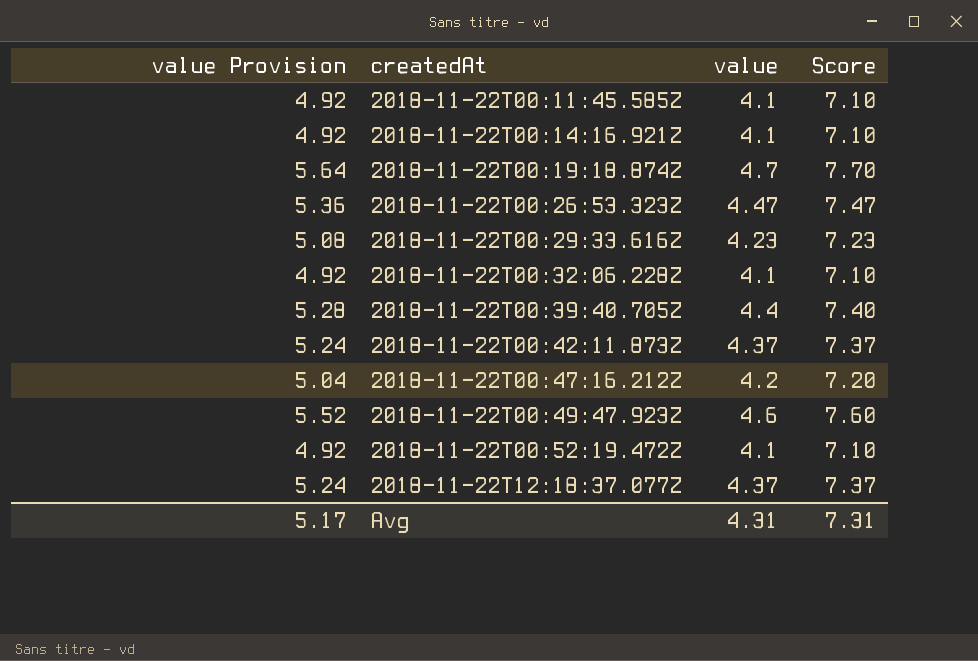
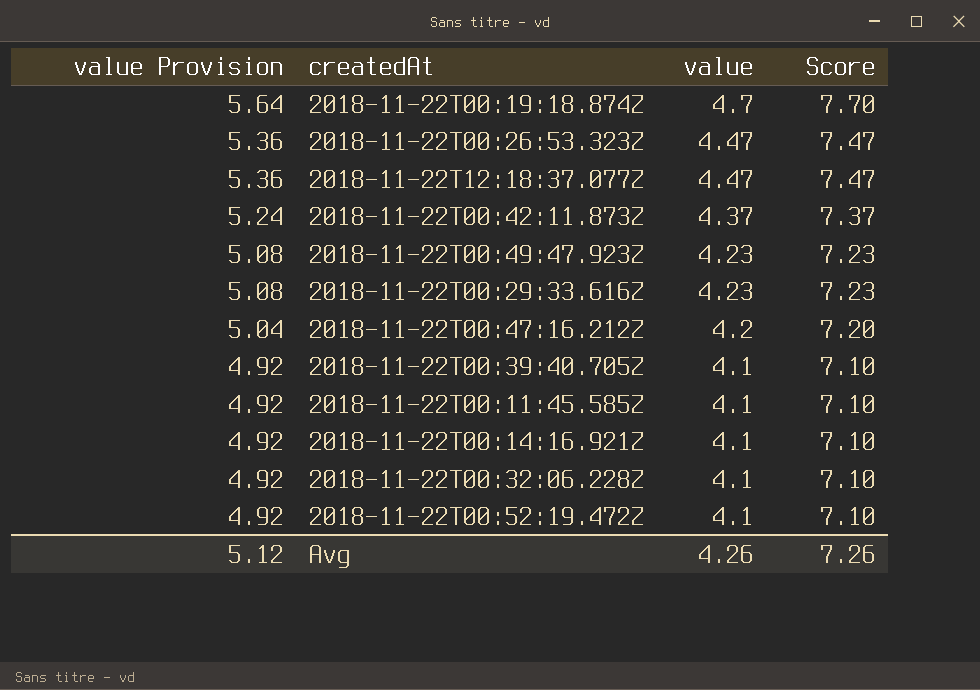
row order: createdAt ascending -> value Provision descending
2018-11-22T12:18:37.077Z | value Provision: 5.24 -> 5.36
2018-11-22T12:18:37.077Z | value: 4.37 -> 4.47
2018-11-22T12:18:37.077Z | Score: 7.37 -> 7.47
2018-11-22T00:49:47.923Z | value Provision: 5.52 -> 5.08
2018-11-22T00:49:47.923Z | value: 4.6 -> 4.23
2018-11-22T00:49:47.923Z | Score: 7.60 -> 7.23
2018-11-22T00:39:40.705Z | value Provision: 5.28 -> 4.92
2018-11-22T00:39:40.705Z | value: 4.4 -> 4.1
2018-11-22T00:39:40.705Z | Score: 7.40 -> 7.10
Avg | value Provision: 5.17 -> 5.12
Avg | value: 4.31 -> 4.26
Avg | Score: 7.31 -> 7.26

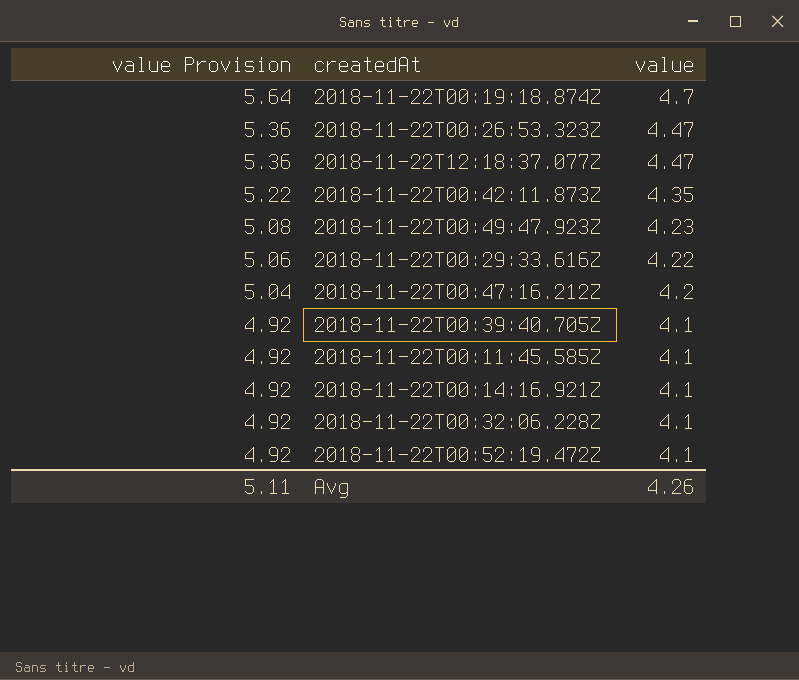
column Score | formula: [value] + 3 -> none
2018-11-22T00:42:11.873Z | value Provision: 5.24 -> 5.22
2018-11-22T00:42:11.873Z | value: 4.37 -> 4.35
2018-11-22T00:29:33.616Z | value Provision: 5.08 -> 5.06
2018-11-22T00:29:33.616Z | value: 4.23 -> 4.22
Avg | value Provision: 5.12 -> 5.11

